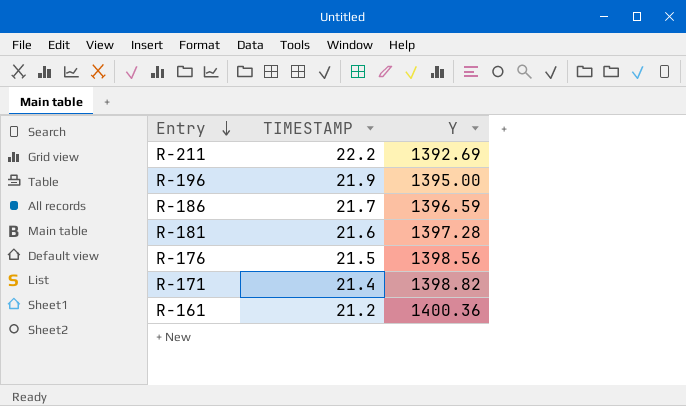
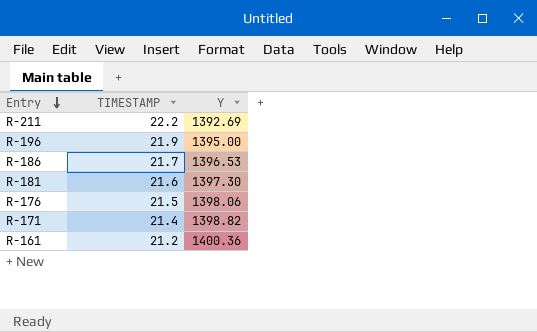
R-186 | Y: 1396.59 -> 1396.53
R-181 | Y: 1397.28 -> 1397.30
R-176 | Y: 1398.56 -> 1398.06

